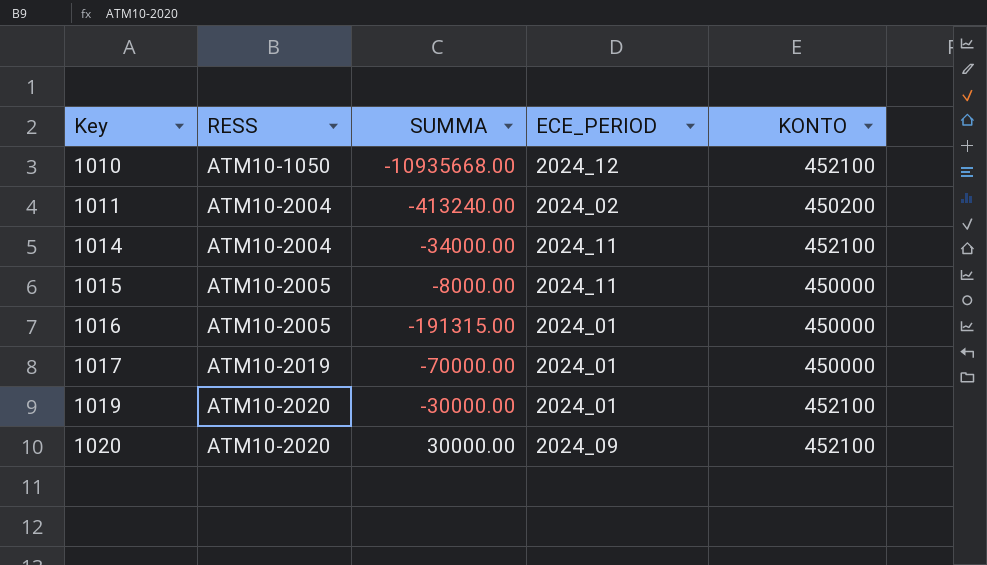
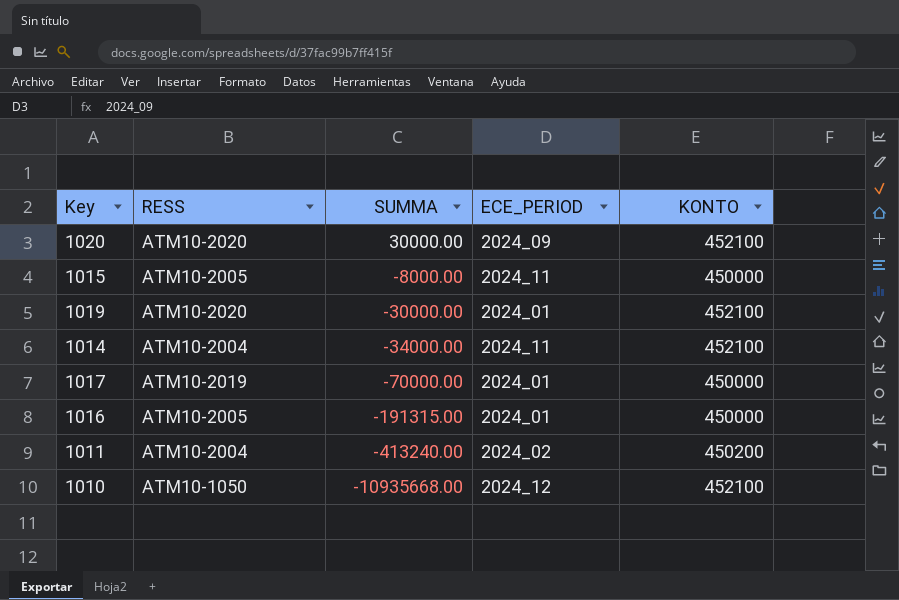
row order: Key ascending -> SUMMA descending

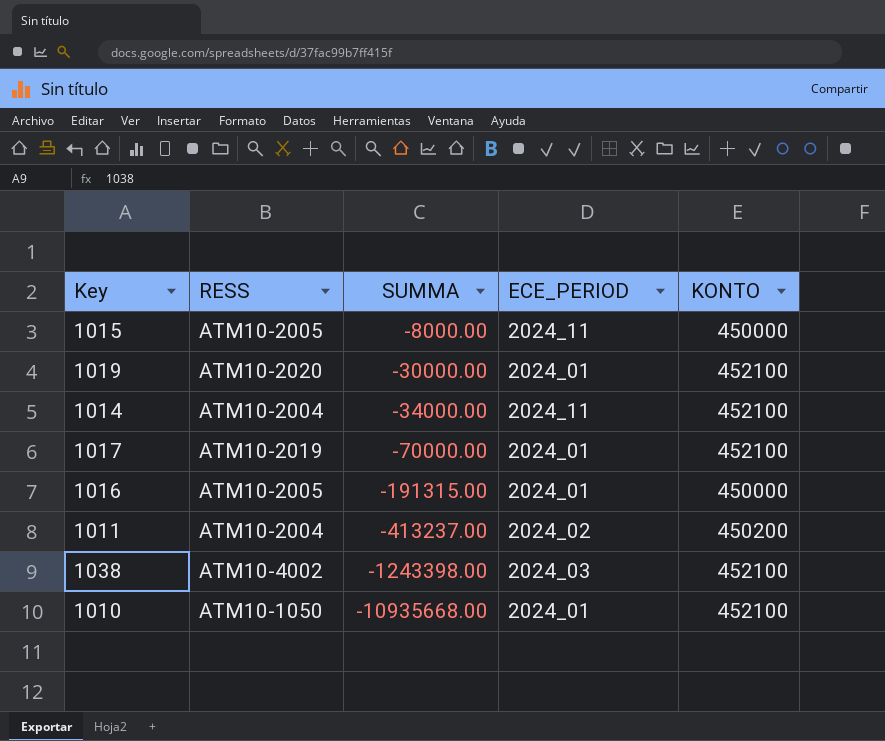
row 1020: ATM10-2020 | 30000.00 | 2024_09 | 452100 -> none
1017 | KONTO: 450000 -> 452100
1011 | SUMMA: -413240.00 -> -413237.00
row 1038: none -> ATM10-4002 | -1243398.00 | 2024_03 | 452100
1010 | ECE_PERIOD: 2024_12 -> 2024_01

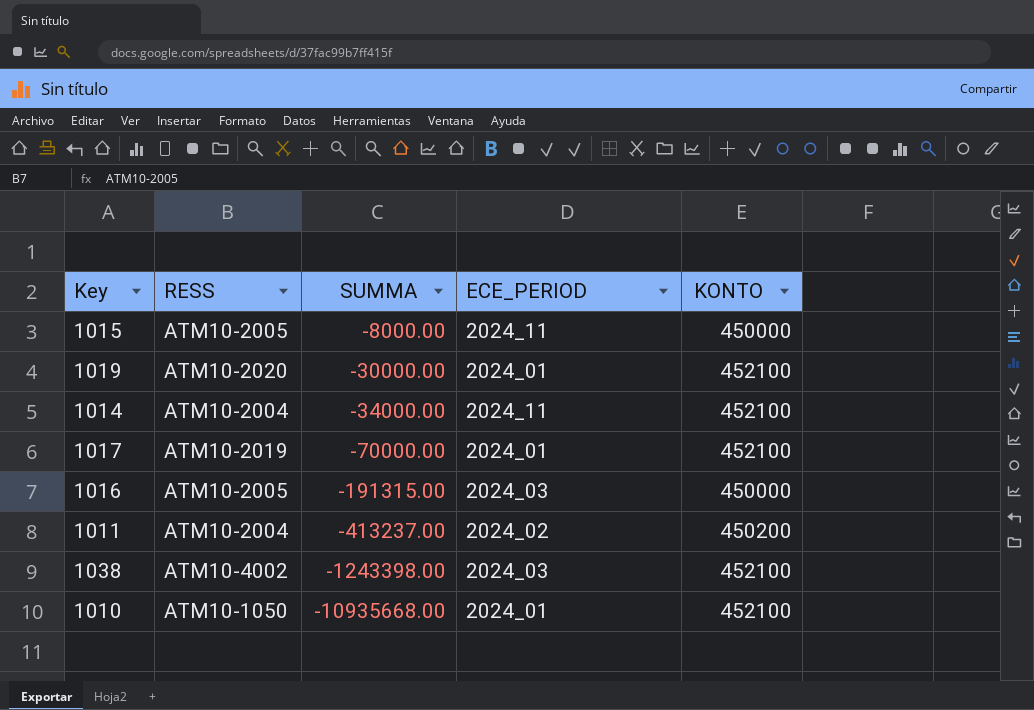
1016 | ECE_PERIOD: 2024_01 -> 2024_03

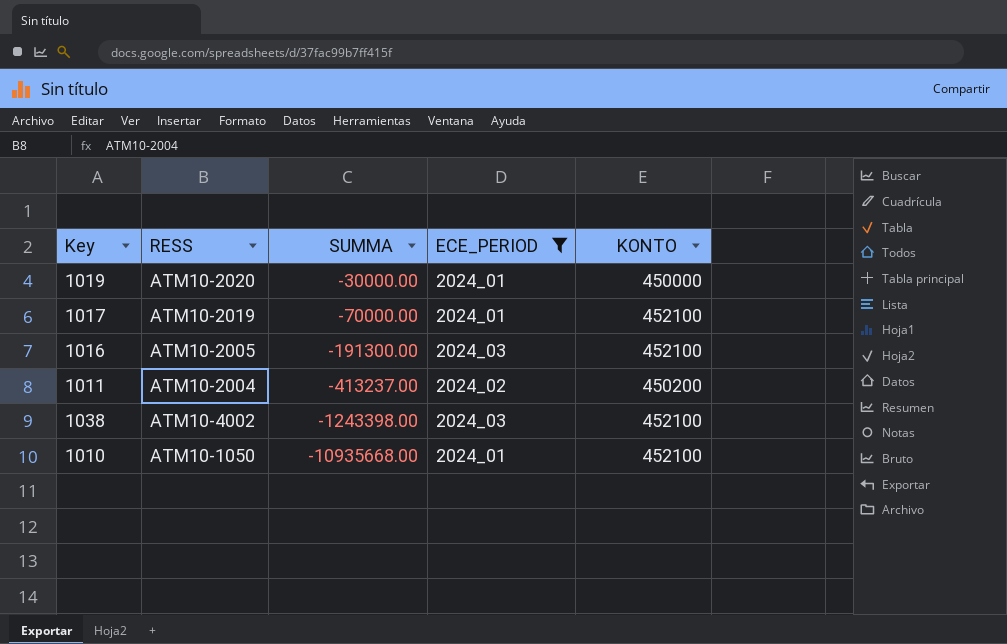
filter: none -> ECE_PERIOD != 2024_11
1019 | KONTO: 452100 -> 450000
1016 | SUMMA: -191315.00 -> -191300.00
1016 | KONTO: 450000 -> 452100

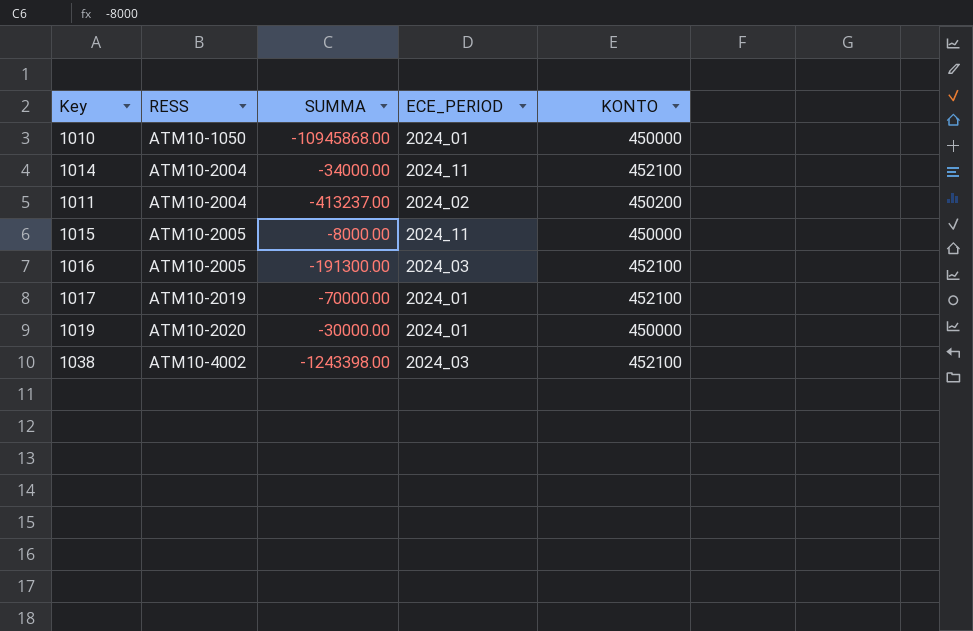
filter: ECE_PERIOD != 2024_11 -> none
row order: SUMMA descending -> RESS ascending
1010 | SUMMA: -10935668.00 -> -10945868.00
1010 | KONTO: 452100 -> 450000

